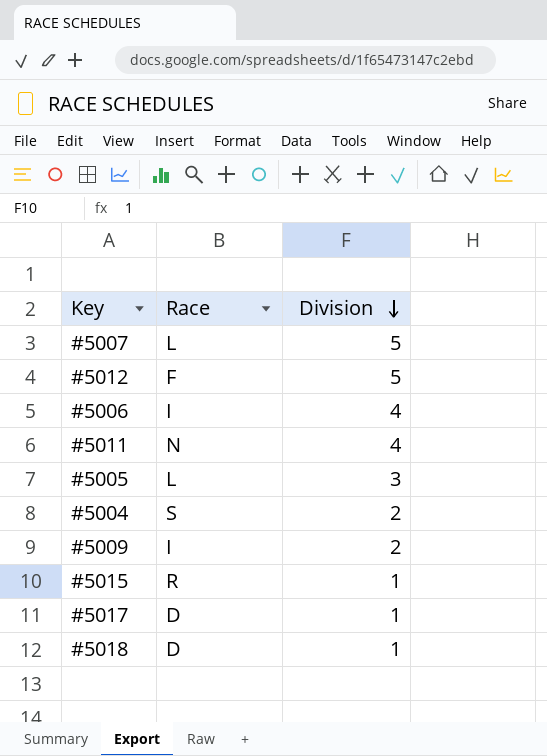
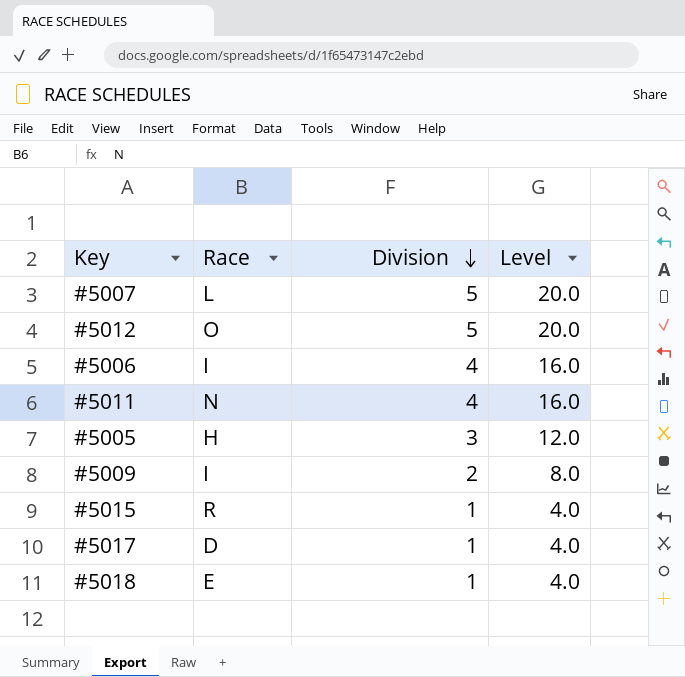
column Level | formula: none -> [Division] * 4
row #5004: S | 2 -> none
#5012 | Race: F -> O
#5005 | Race: L -> H
#5018 | Race: D -> E

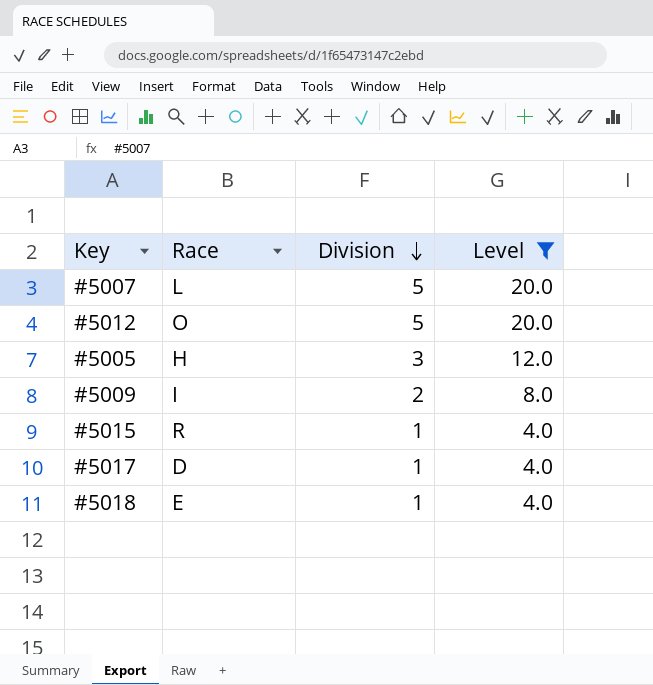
filter: none -> Level != 16.0

